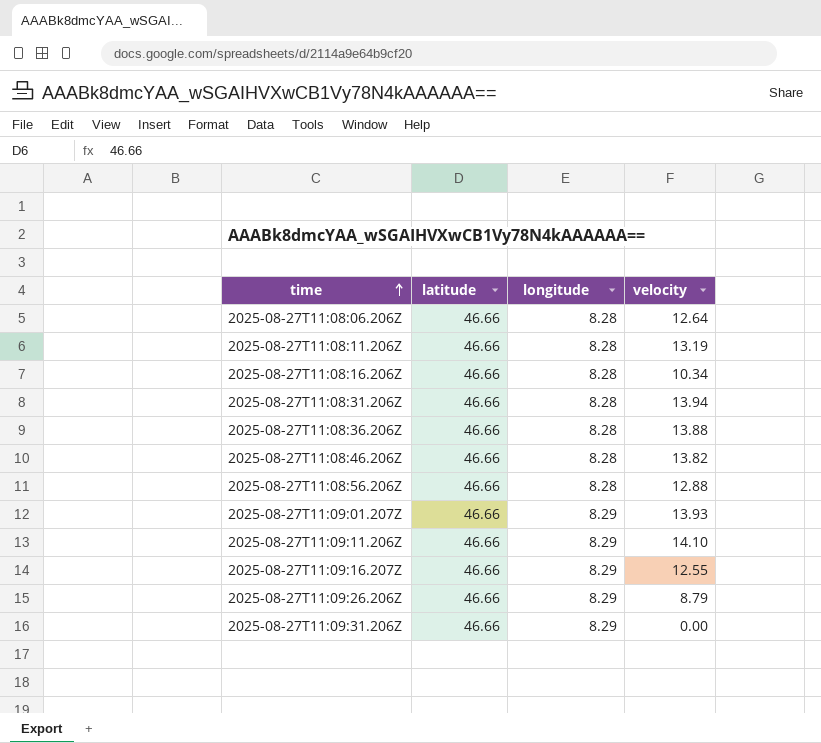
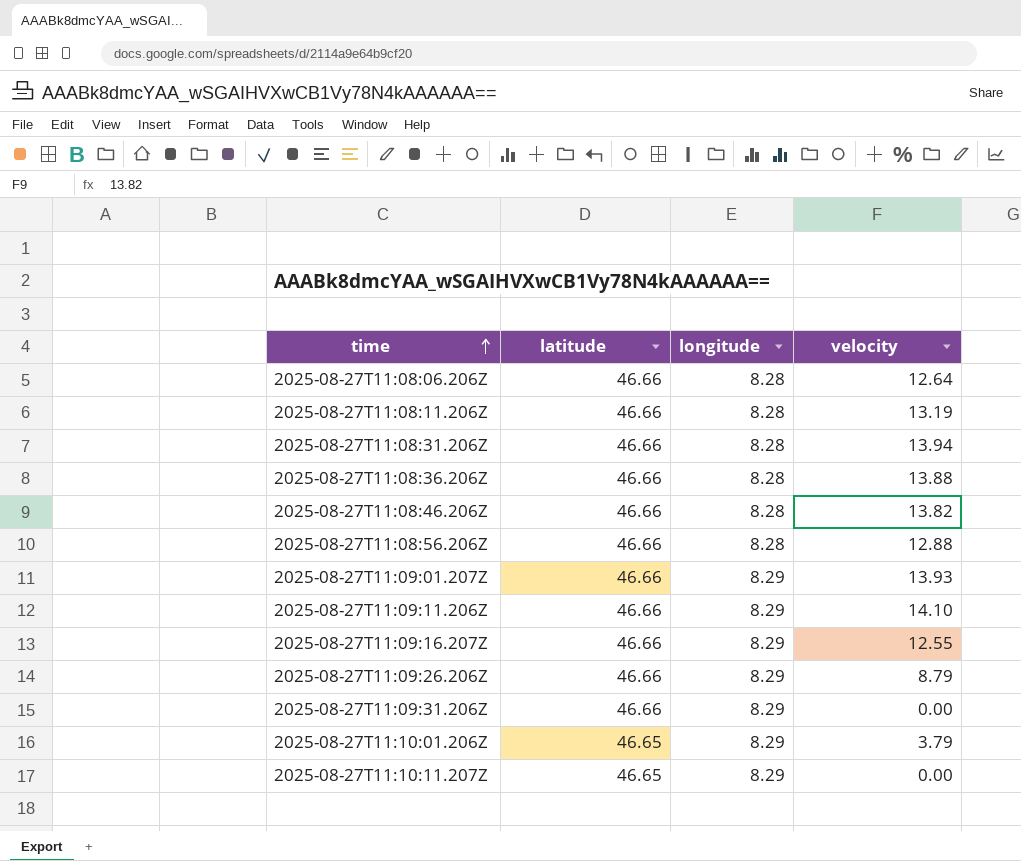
row 2025-08-27T11:08:16.206Z: 46.66 | 8.28 | 10.34 -> none
row 2025-08-27T11:10:01.206Z: none -> 46.65 | 8.29 | 3.79
row 2025-08-27T11:10:11.207Z: none -> 46.65 | 8.29 | 0.00

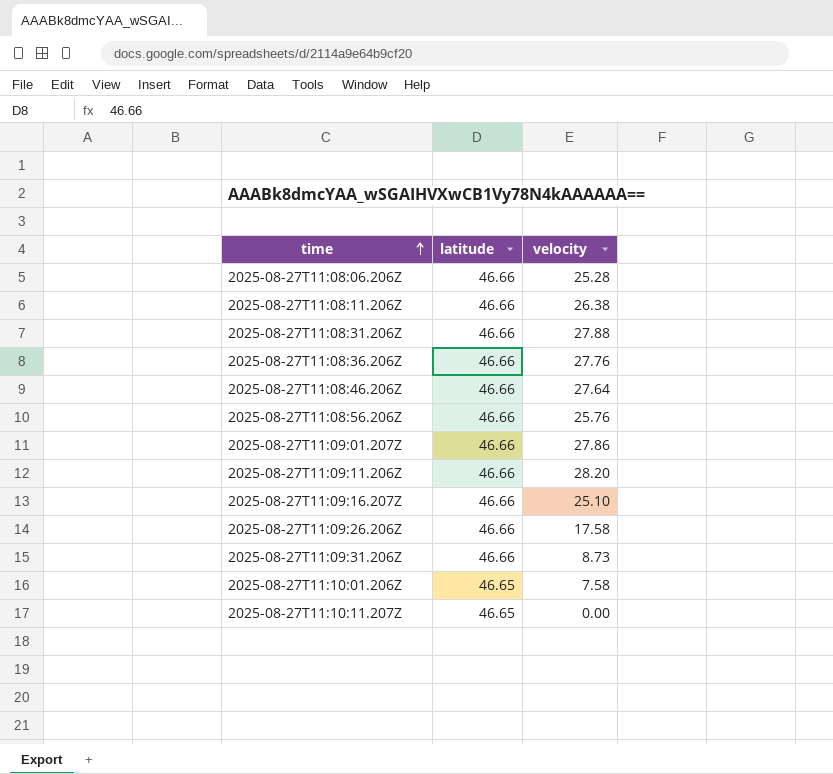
column longitude | position: 3 -> none
2025-08-27T11:08:06.206Z | velocity: 12.64 -> 25.28
2025-08-27T11:08:11.206Z | velocity: 13.19 -> 26.38
2025-08-27T11:08:31.206Z | velocity: 13.94 -> 27.88
2025-08-27T11:08:36.206Z | velocity: 13.88 -> 27.76
2025-08-27T11:08:46.206Z | velocity: 13.82 -> 27.64
2025-08-27T11:08:56.206Z | velocity: 12.88 -> 25.76
2025-08-27T11:09:01.207Z | velocity: 13.93 -> 27.86
2025-08-27T11:09:11.206Z | velocity: 14.10 -> 28.20
2025-08-27T11:09:16.207Z | velocity: 12.55 -> 25.10
2025-08-27T11:09:26.206Z | velocity: 8.79 -> 17.58
2025-08-27T11:09:31.206Z | velocity: 0.00 -> 8.73
2025-08-27T11:10:01.206Z | velocity: 3.79 -> 7.58

